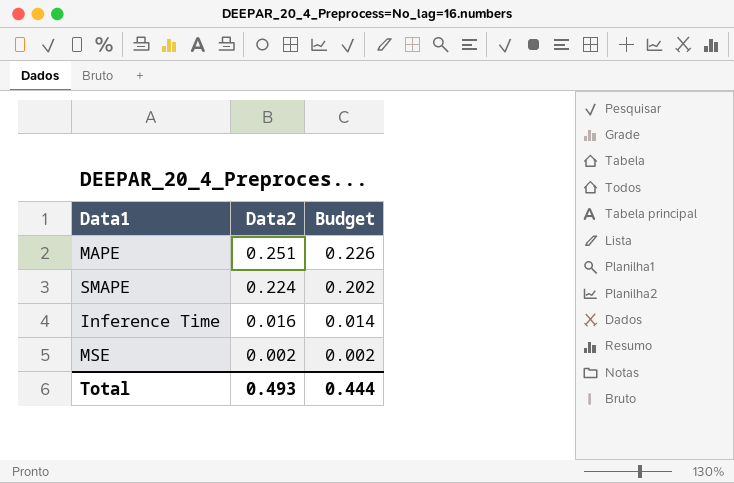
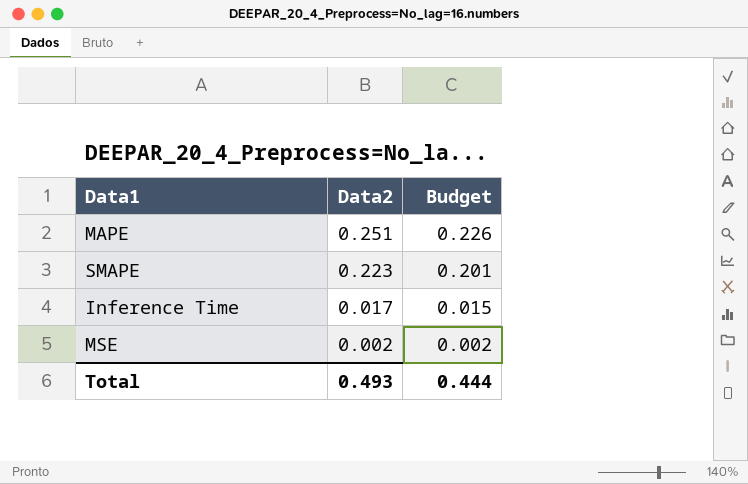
SMAPE | Data2: 0.224 -> 0.223
SMAPE | Budget: 0.202 -> 0.201
Inference Time | Data2: 0.016 -> 0.017
Inference Time | Budget: 0.014 -> 0.015

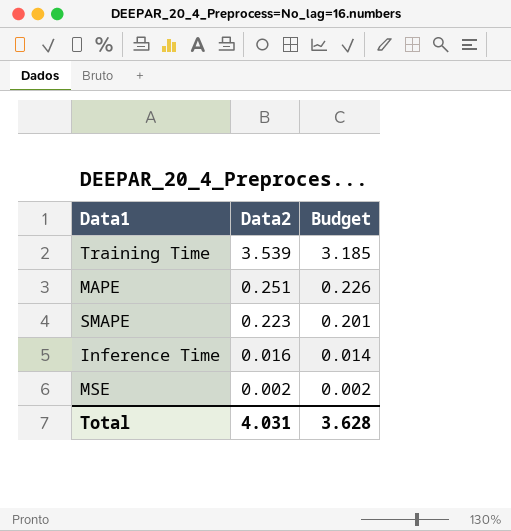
row Training Time: none -> 3.539 | 3.185
Inference Time | Data2: 0.017 -> 0.016
Inference Time | Budget: 0.015 -> 0.014
Total | Data2: 0.493 -> 4.031
Total | Budget: 0.444 -> 3.628

